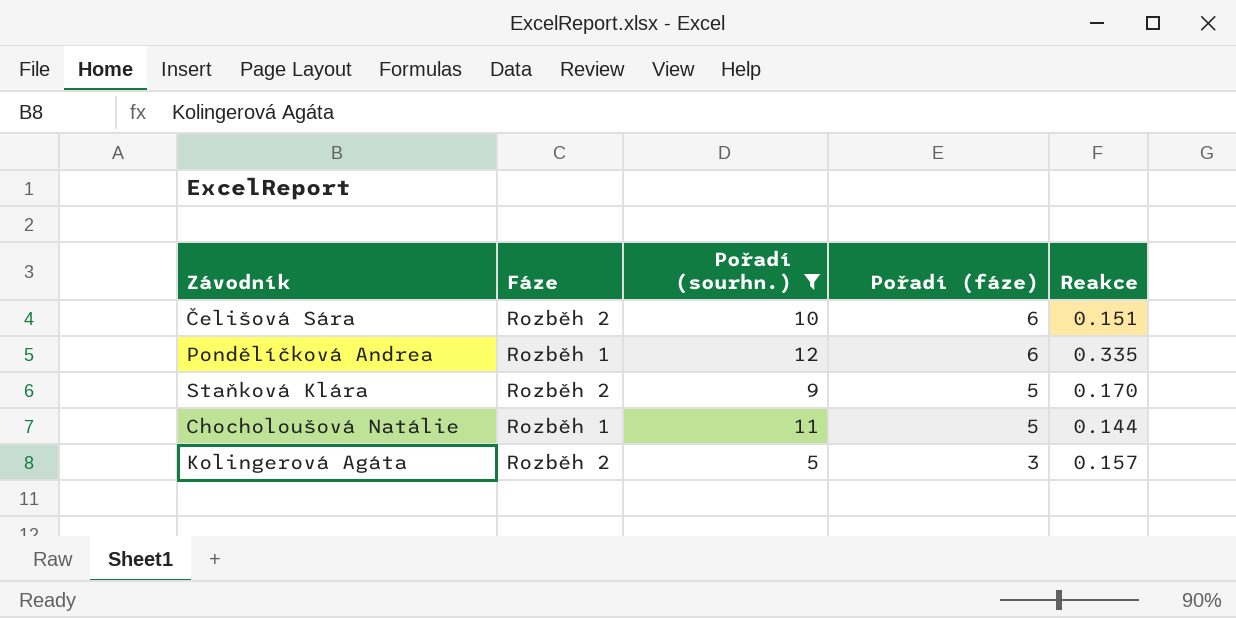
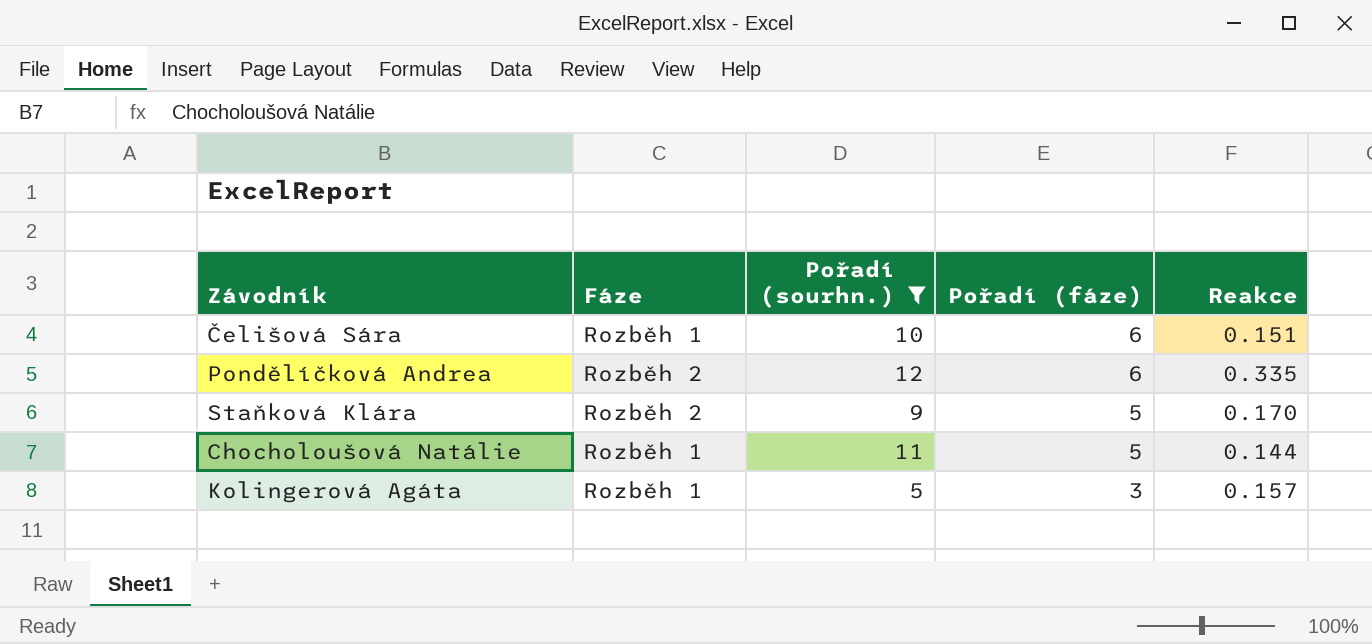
Čelišová Sára | Fáze: Rozběh 2 -> Rozběh 1
Pondělíčková Andrea | Fáze: Rozběh 1 -> Rozběh 2
Kolingerová Agáta | Fáze: Rozběh 2 -> Rozběh 1

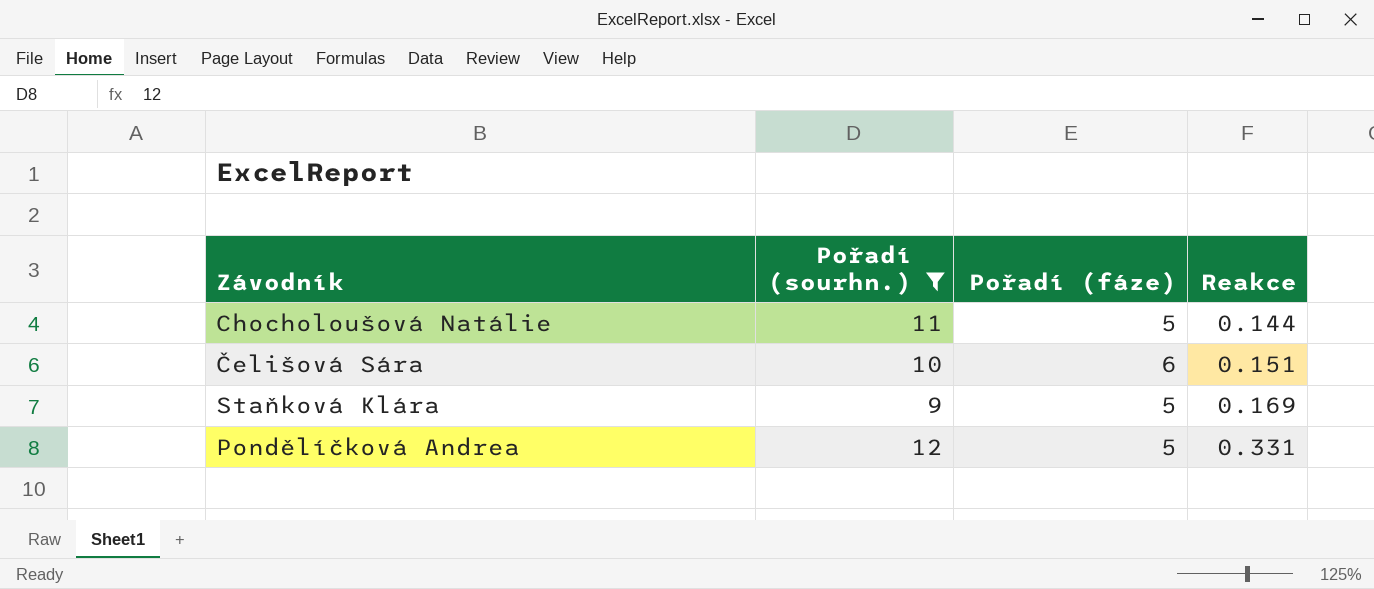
row order: Pořadí (fáze) descending -> Reakce ascending
column Fáze | position: 2 -> none
row Kolingerová Agáta: Rozběh 1 | 5 | 3 | 0.157 -> none
Staňková Klára | Reakce: 0.170 -> 0.169
Pondělíčková Andrea | Pořadí (fáze): 6 -> 5
Pondělíčková Andrea | Reakce: 0.335 -> 0.331

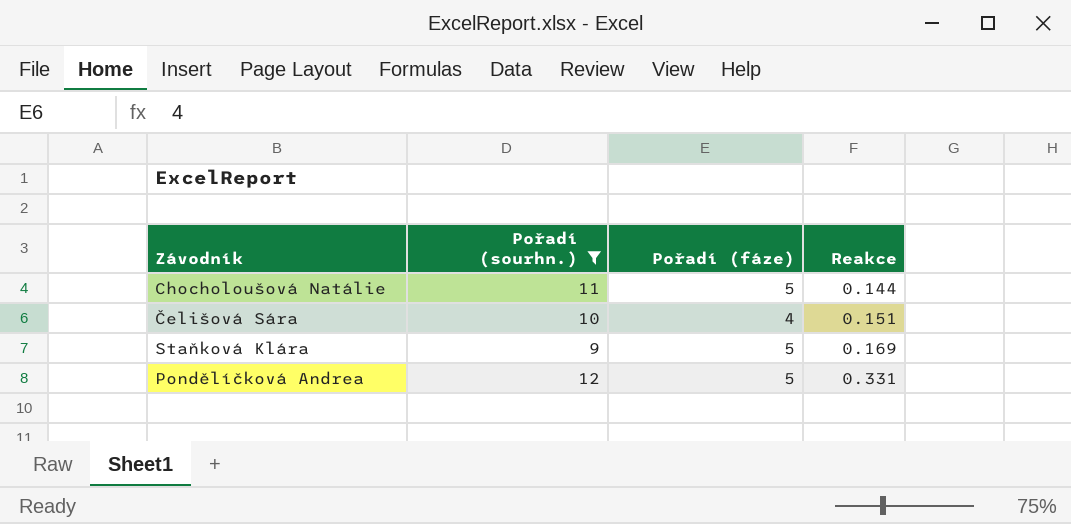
Čelišová Sára | Pořadí (fáze): 6 -> 4

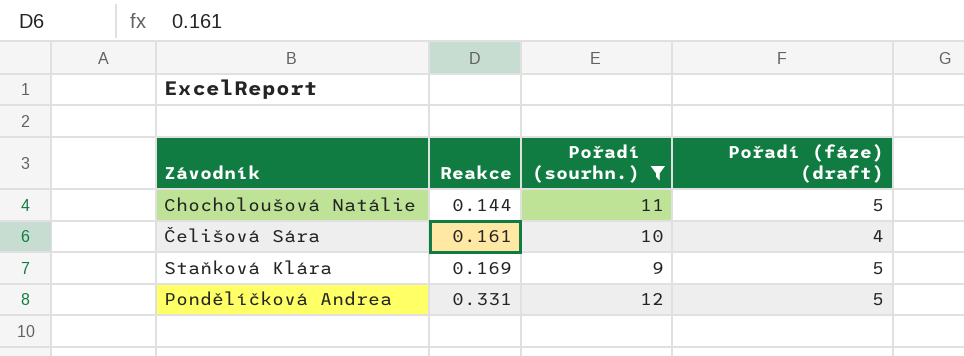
column Reakce | position: 4 -> 2
column name: Pořadí (fáze) -> Pořadí (fáze) (draft)
Čelišová Sára | Reakce: 0.151 -> 0.161

